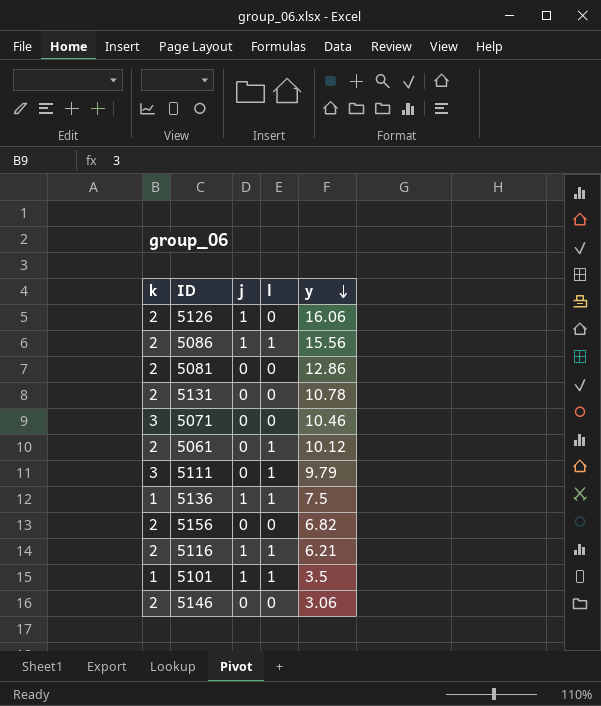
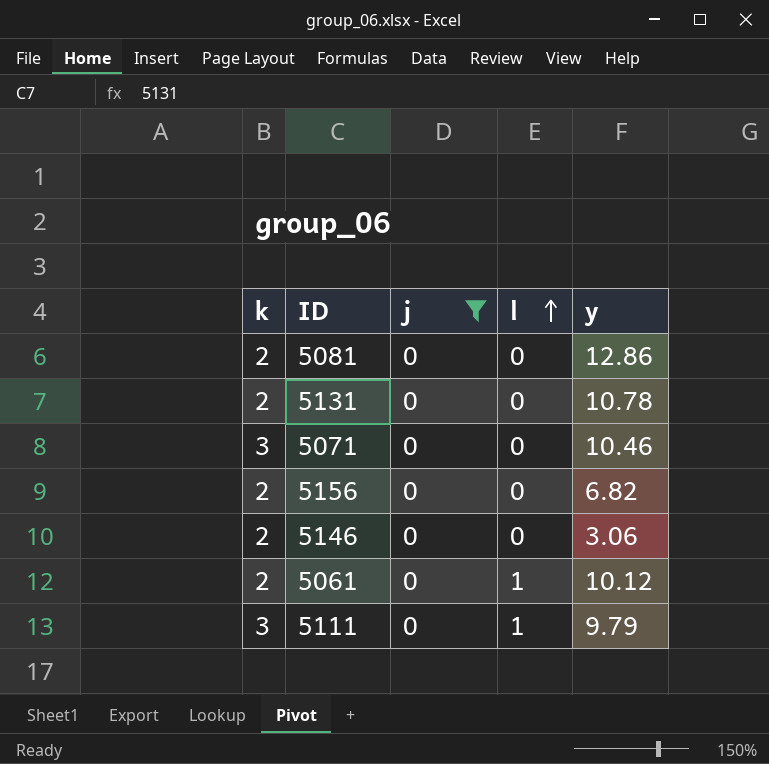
filter: none -> j = 0
row order: y descending -> l ascending

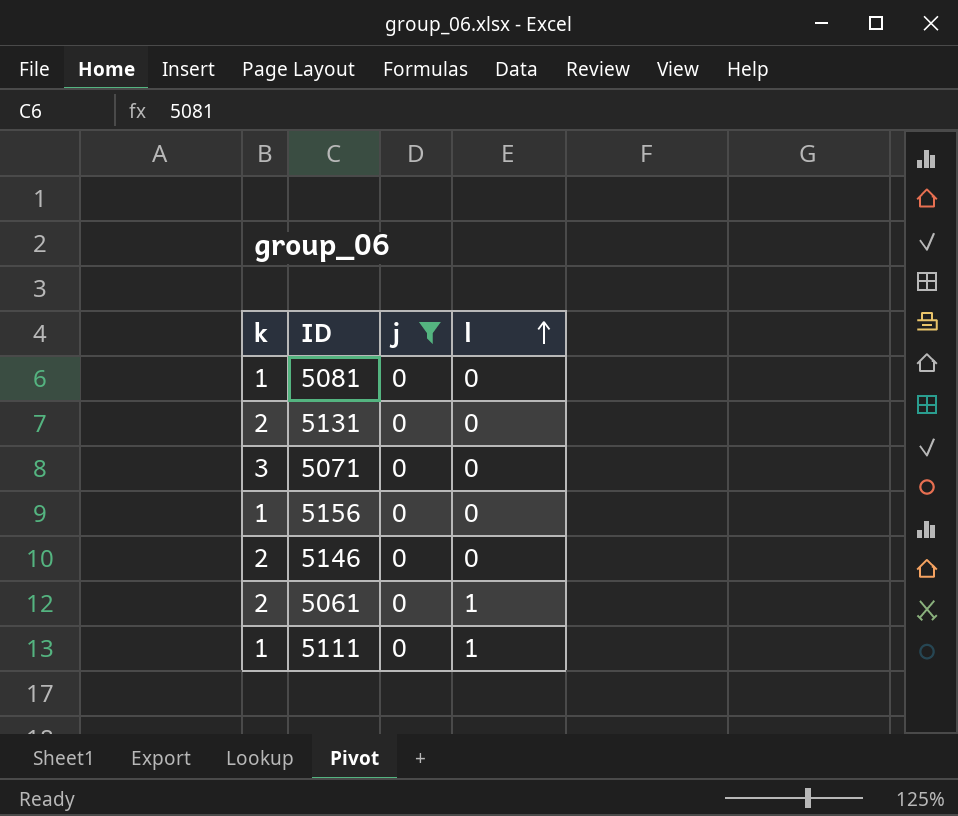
column y | position: 5 -> none
5081 | k: 2 -> 1
5156 | k: 2 -> 1
5111 | k: 3 -> 1

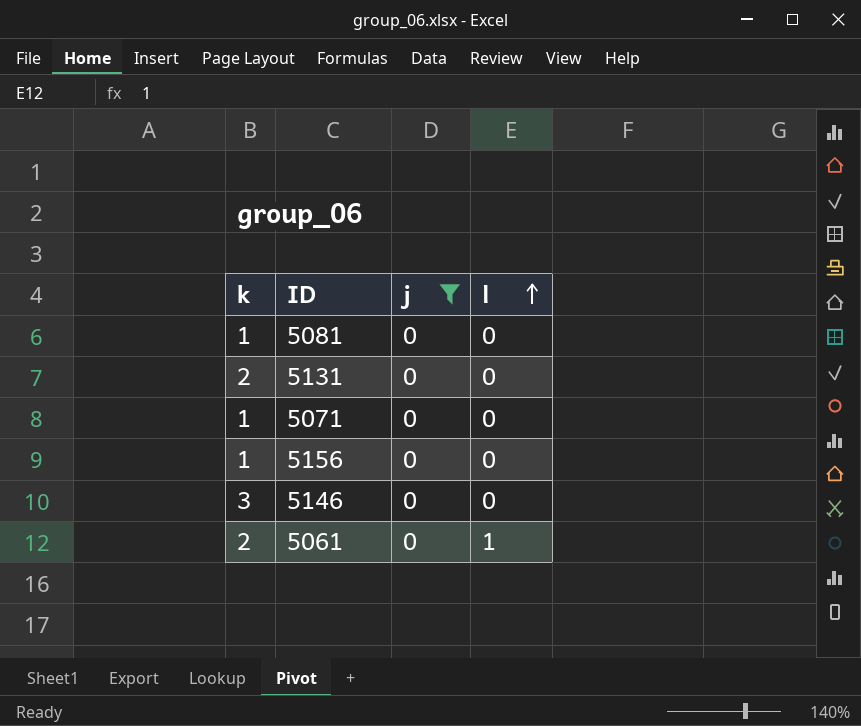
row 5111: 1 | 0 | 1 -> none
5071 | k: 3 -> 1
5146 | k: 2 -> 3

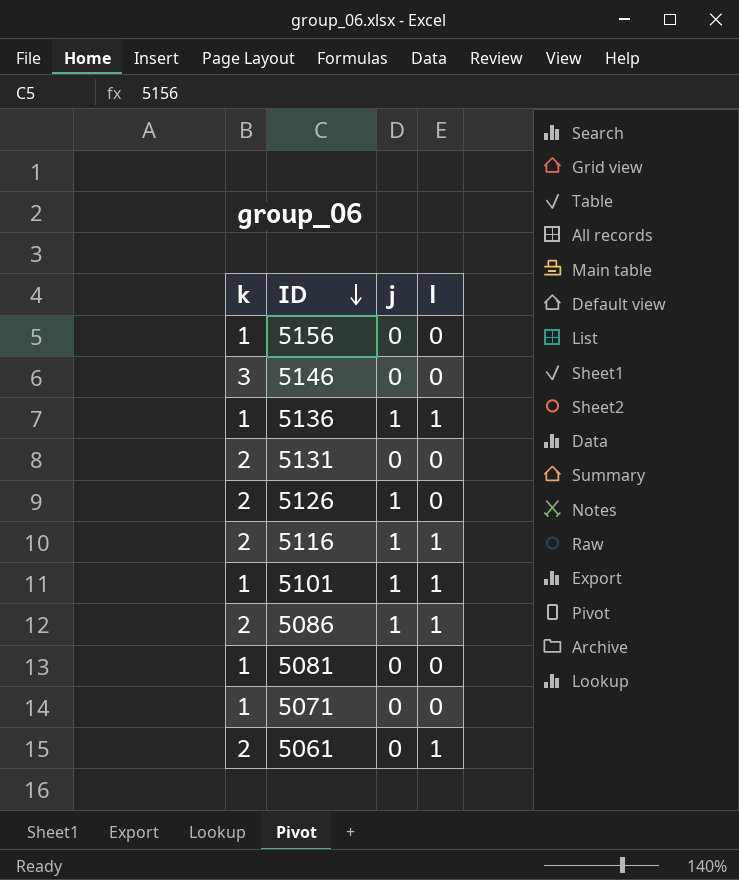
filter: j = 0 -> none
row order: l ascending -> ID descending

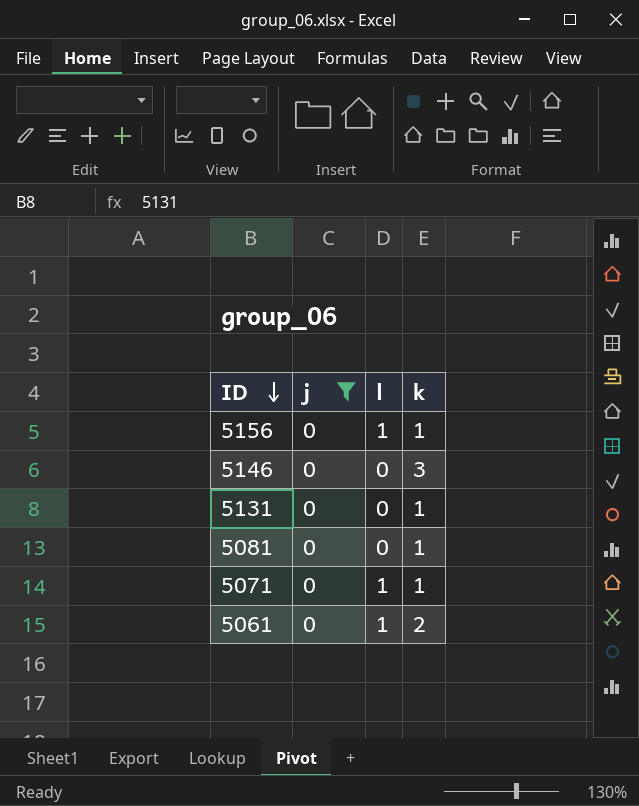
filter: none -> j = 0
column k | position: 1 -> 4
5156 | l: 0 -> 1
5131 | k: 2 -> 1
5071 | l: 0 -> 1

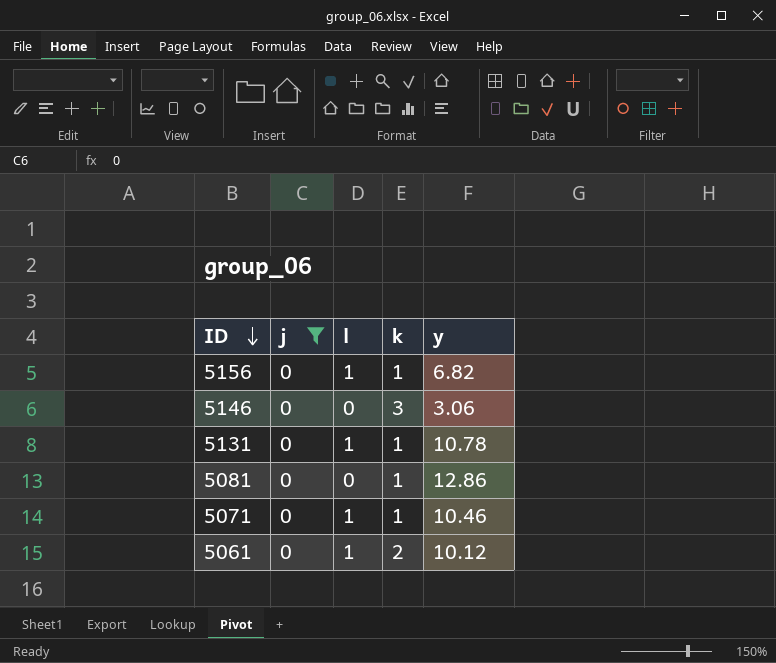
column y | position: none -> 5
5131 | l: 0 -> 1

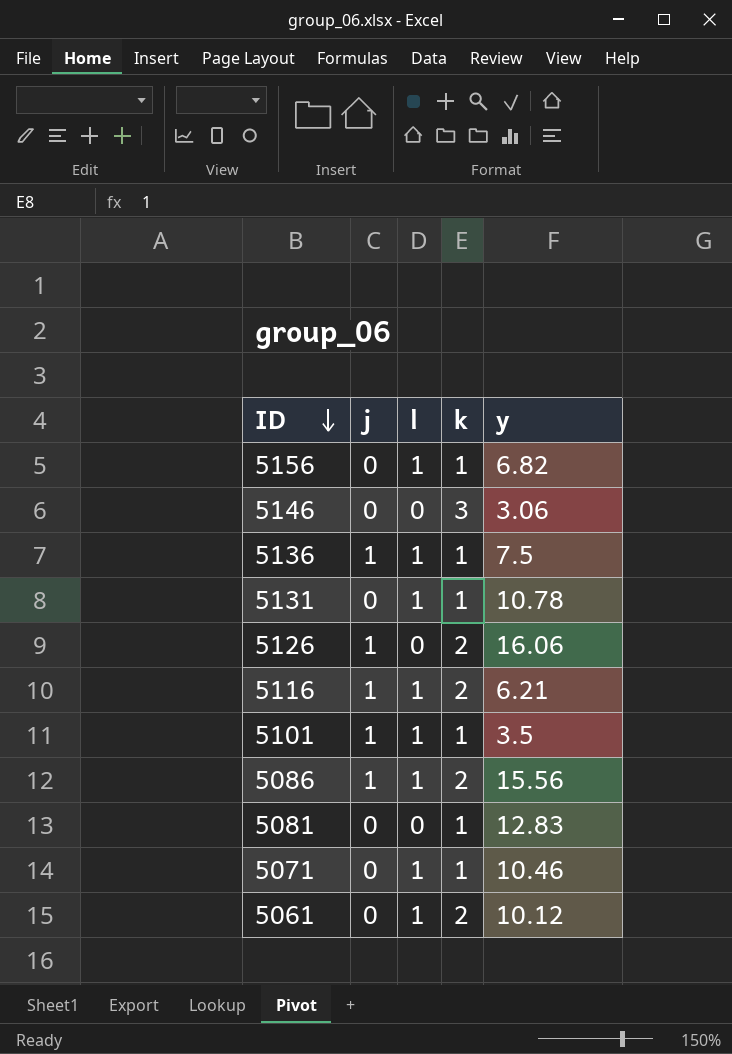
filter: j = 0 -> none
5081 | y: 12.86 -> 12.83

